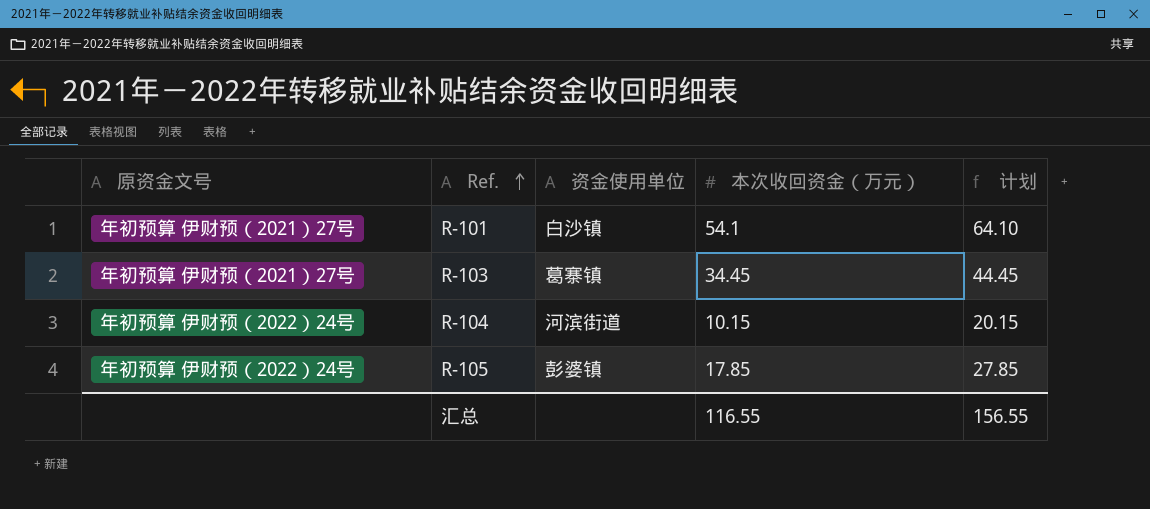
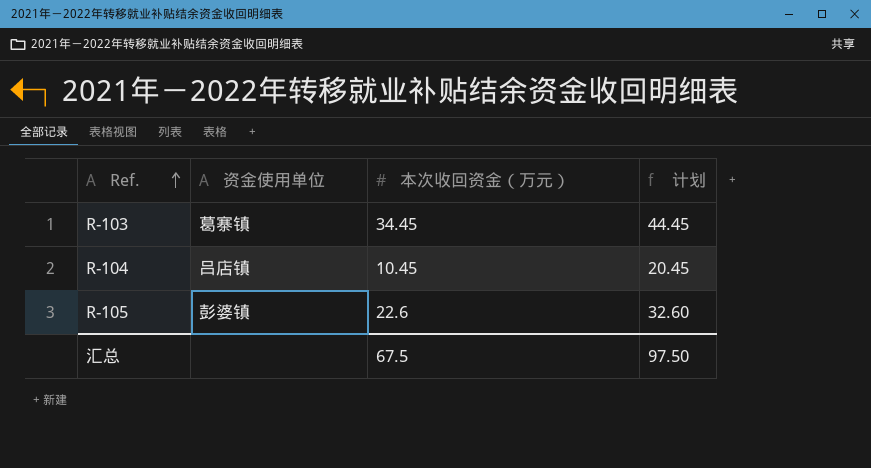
column 原资金文号 | position: 1 -> none
row R-101: 年初预算 伊财预（2021）27号 | 白沙镇 | 54.1 | 64.10 -> none
R-104 | 资金使用单位: 河滨街道 -> 吕店镇
R-104 | 本次收回资金（万元）: 10.15 -> 10.45
R-104 | 计划: 20.15 -> 20.45
R-105 | 本次收回资金（万元）: 17.85 -> 22.6
R-105 | 计划: 27.85 -> 32.60
汇总 | 本次收回资金（万元）: 116.55 -> 67.5
汇总 | 计划: 156.55 -> 97.50

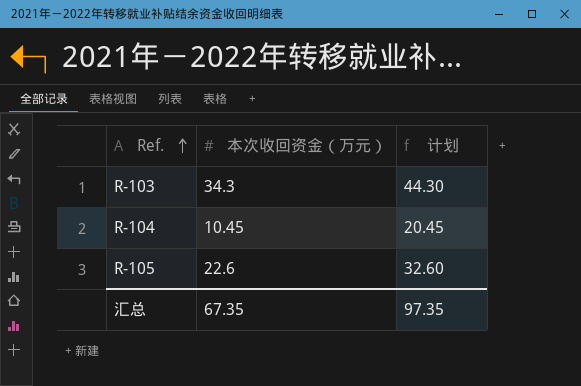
column 资金使用单位 | position: 2 -> none
R-103 | 本次收回资金（万元）: 34.45 -> 34.3
R-103 | 计划: 44.45 -> 44.30
汇总 | 本次收回资金（万元）: 67.5 -> 67.35
汇总 | 计划: 97.50 -> 97.35

